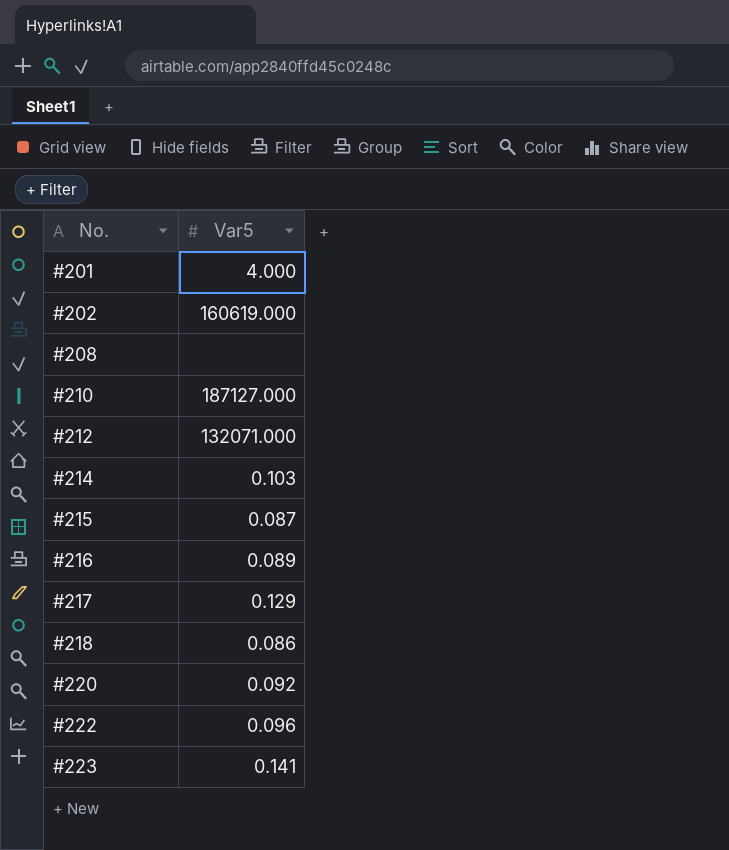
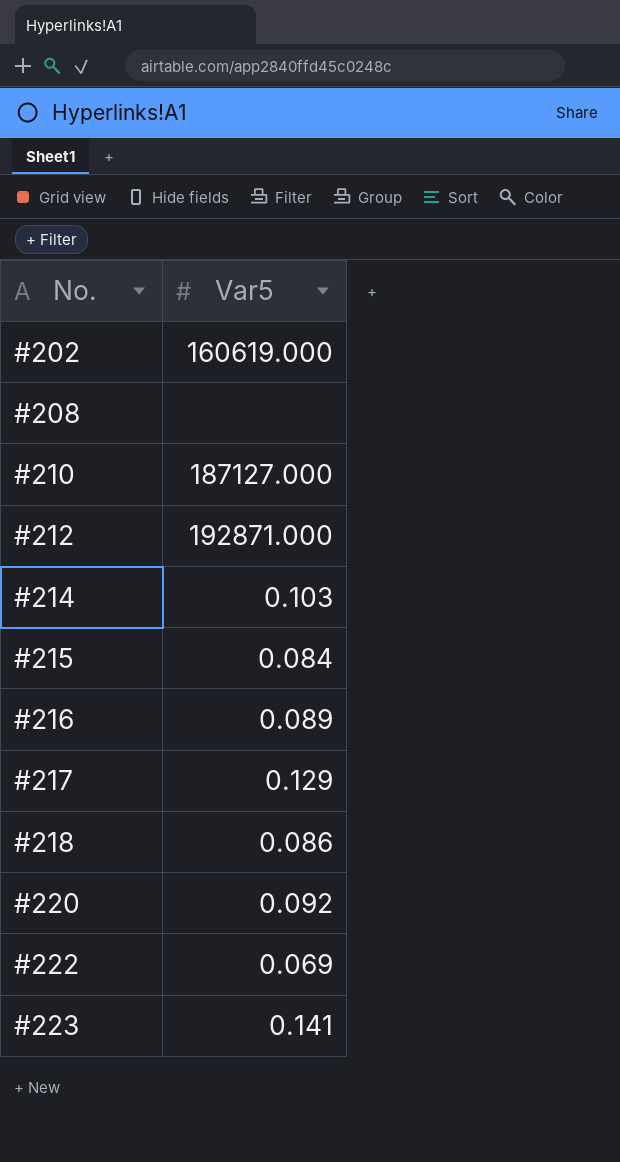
row #201: 4.000 -> none
#212 | Var5: 132071.000 -> 192871.000
#215 | Var5: 0.087 -> 0.084
#222 | Var5: 0.096 -> 0.069

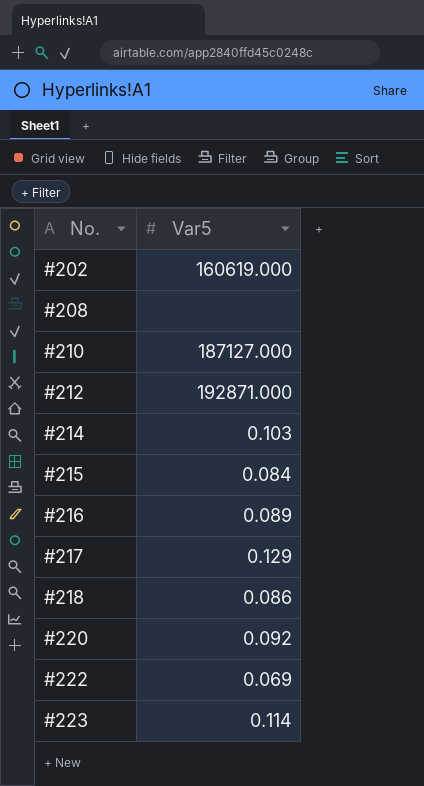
#223 | Var5: 0.141 -> 0.114

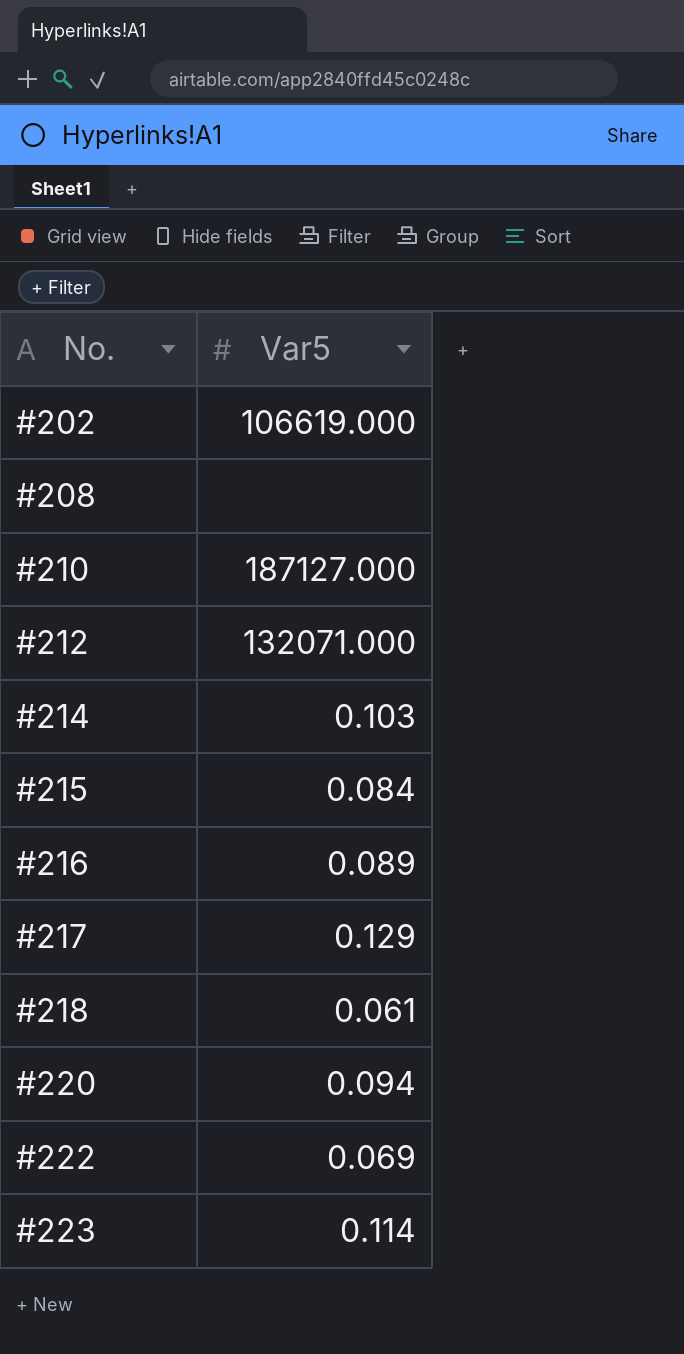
#202 | Var5: 160619.000 -> 106619.000
#212 | Var5: 192871.000 -> 132071.000
#218 | Var5: 0.086 -> 0.061
#220 | Var5: 0.092 -> 0.094

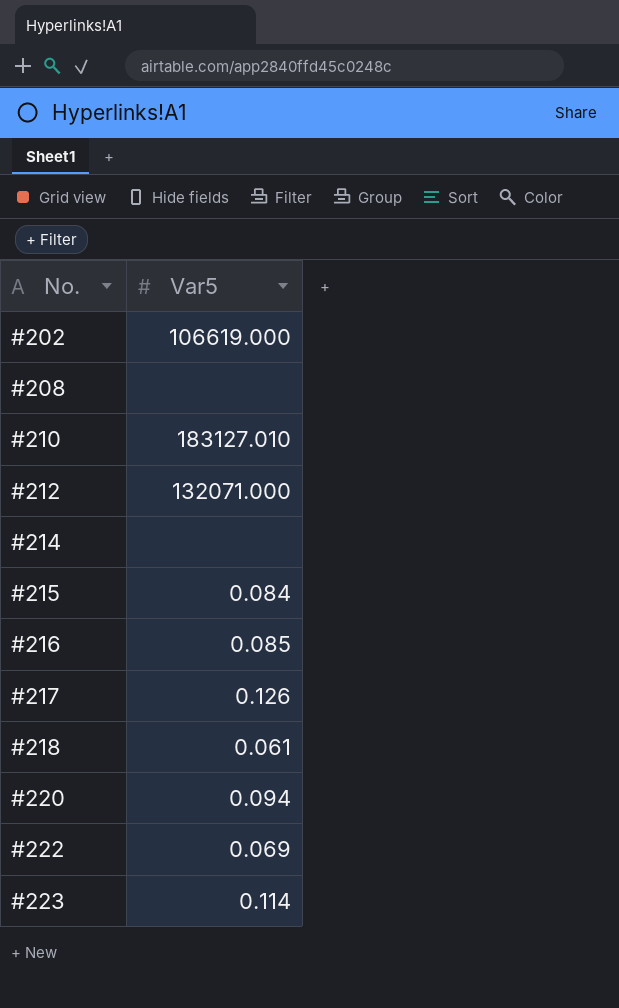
#210 | Var5: 187127.000 -> 183127.010
#214 | Var5: 0.103 -> none
#216 | Var5: 0.089 -> 0.085
#217 | Var5: 0.129 -> 0.126

